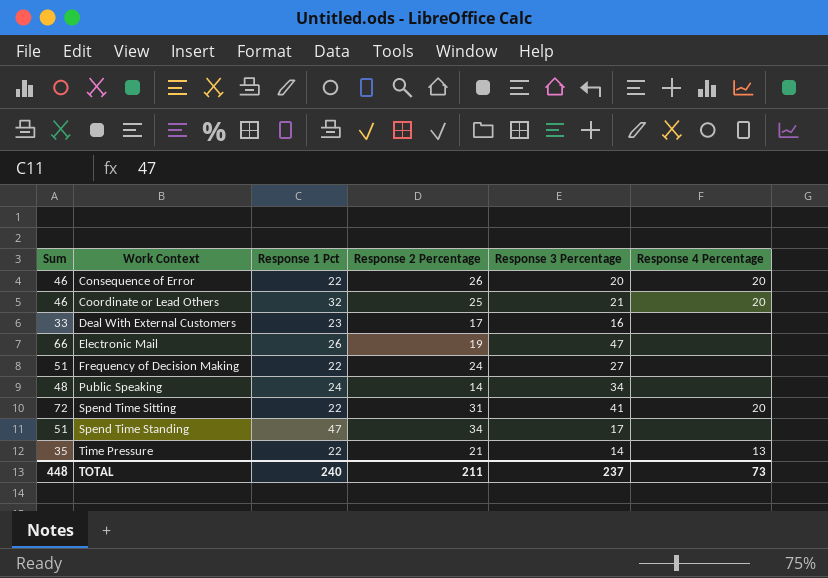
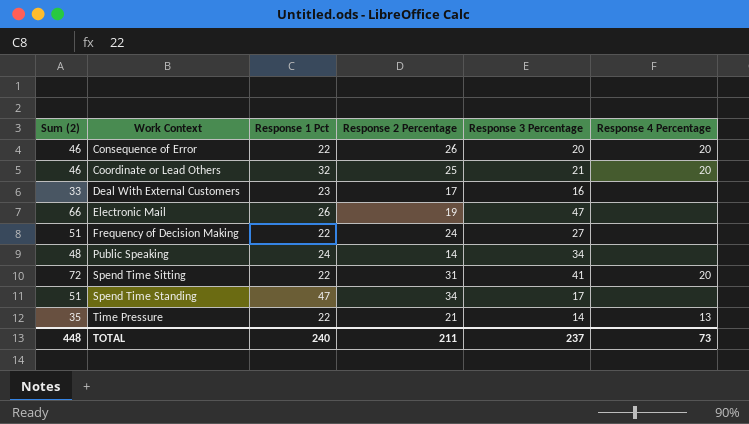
column name: Sum -> Sum (2)

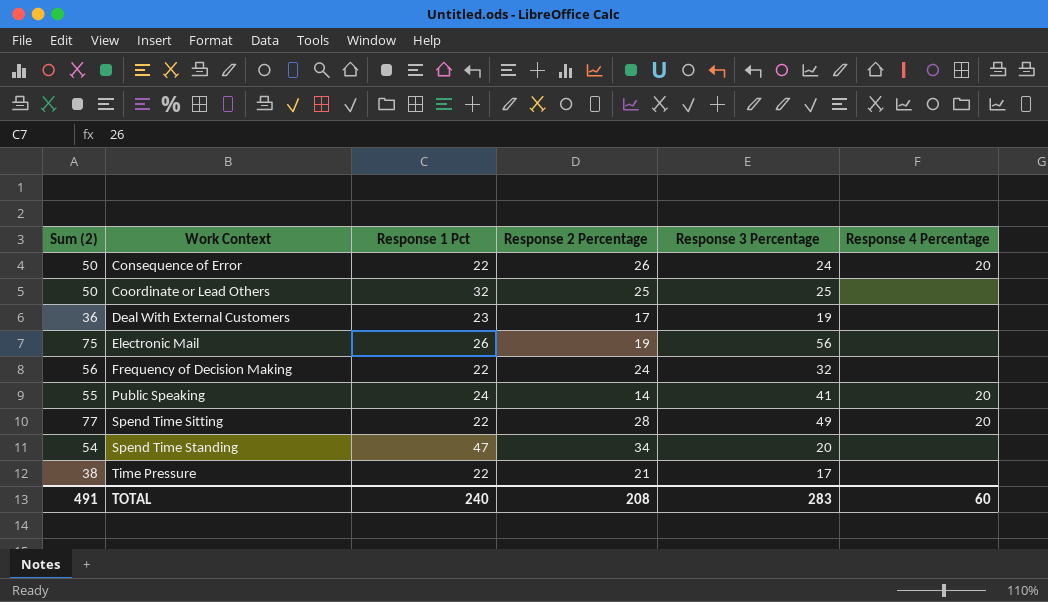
Consequence of Error | Sum (2): 46 -> 50
Consequence of Error | Response 3 Percentage: 20 -> 24
Coordinate or Lead Others | Sum (2): 46 -> 50
Coordinate or Lead Others | Response 3 Percentage: 21 -> 25
Coordinate or Lead Others | Response 4 Percentage: 20 -> none
Deal With External Customers | Sum (2): 33 -> 36
Deal With External Customers | Response 3 Percentage: 16 -> 19
Electronic Mail | Sum (2): 66 -> 75
Electronic Mail | Response 3 Percentage: 47 -> 56
Frequency of Decision Making | Sum (2): 51 -> 56
Frequency of Decision Making | Response 3 Percentage: 27 -> 32
Public Speaking | Sum (2): 48 -> 55
Public Speaking | Response 3 Percentage: 34 -> 41
Public Speaking | Response 4 Percentage: none -> 20
Spend Time Sitting | Sum (2): 72 -> 77
Spend Time Sitting | Response 2 Percentage: 31 -> 28
Spend Time Sitting | Response 3 Percentage: 41 -> 49
Spend Time Standing | Sum (2): 51 -> 54
Spend Time Standing | Response 3 Percentage: 17 -> 20
Time Pressure | Sum (2): 35 -> 38
Time Pressure | Response 3 Percentage: 14 -> 17
Time Pressure | Response 4 Percentage: 13 -> none
TOTAL | Sum (2): 448 -> 491
TOTAL | Response 2 Percentage: 211 -> 208
TOTAL | Response 3 Percentage: 237 -> 283
TOTAL | Response 4 Percentage: 73 -> 60

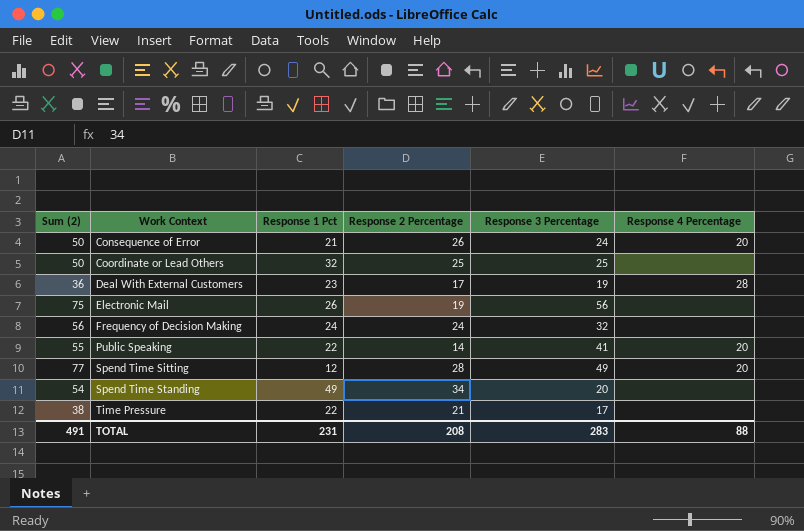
Consequence of Error | Response 1 Pct: 22 -> 21
Deal With External Customers | Response 4 Percentage: none -> 28
Frequency of Decision Making | Response 1 Pct: 22 -> 24
Public Speaking | Response 1 Pct: 24 -> 22
Spend Time Sitting | Response 1 Pct: 22 -> 12
Spend Time Standing | Response 1 Pct: 47 -> 49
TOTAL | Response 1 Pct: 240 -> 231
TOTAL | Response 4 Percentage: 60 -> 88

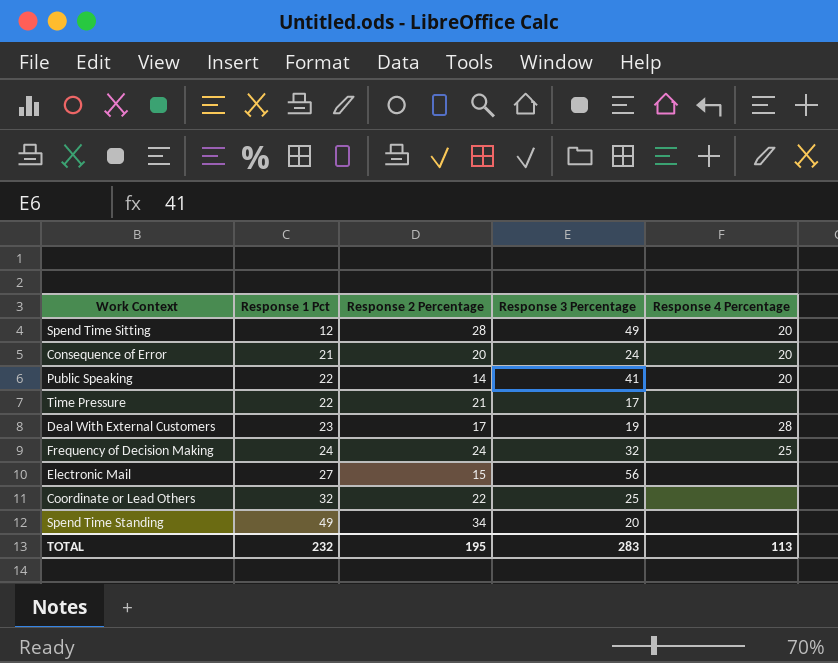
row order: Work Context ascending -> Response 1 Pct ascending
column Sum (2) | formula: [Response 2 Percentage] + [Response 3 Percentage] -> none
Consequence of Error | Response 2 Percentage: 26 -> 20
Frequency of Decision Making | Response 4 Percentage: none -> 25
Electronic Mail | Response 1 Pct: 26 -> 27
Electronic Mail | Response 2 Percentage: 19 -> 15
Coordinate or Lead Others | Response 2 Percentage: 25 -> 22
TOTAL | Response 1 Pct: 231 -> 232
TOTAL | Response 2 Percentage: 208 -> 195
TOTAL | Response 4 Percentage: 88 -> 113

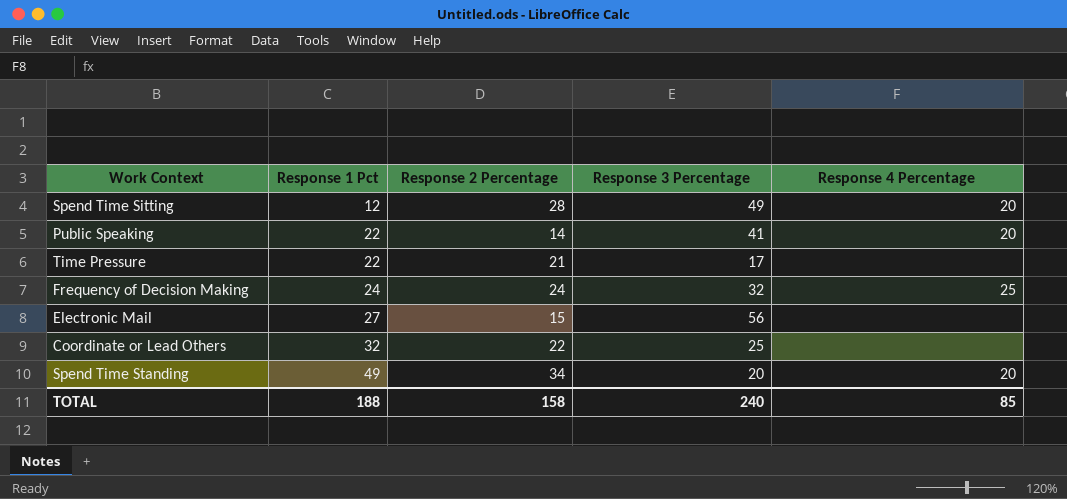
row Consequence of Error: 21 | 20 | 24 | 20 -> none
row Deal With External Customers: 23 | 17 | 19 | 28 -> none
Spend Time Standing | Response 4 Percentage: none -> 20
TOTAL | Response 1 Pct: 232 -> 188
TOTAL | Response 2 Percentage: 195 -> 158
TOTAL | Response 3 Percentage: 283 -> 240
TOTAL | Response 4 Percentage: 113 -> 85

